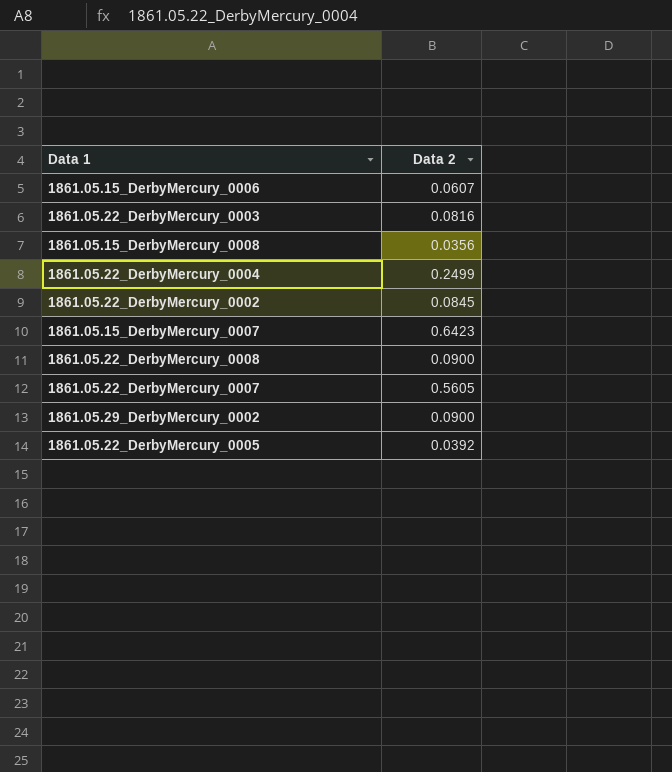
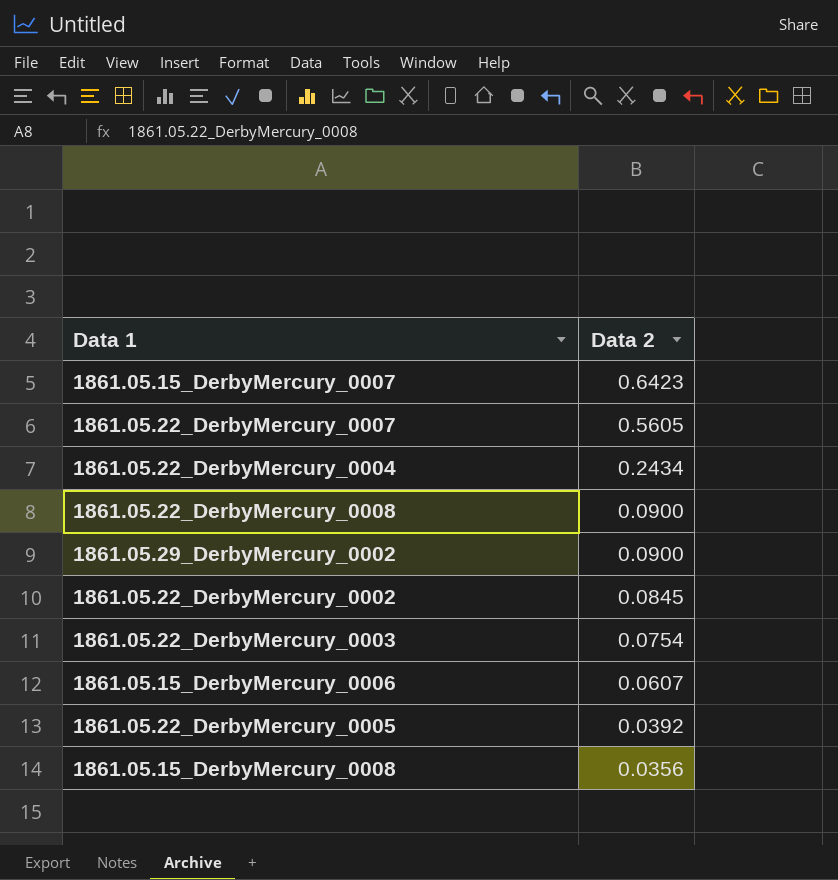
row order: none -> Data 2 descending
1861.05.22_DerbyMercury_0004 | Data 2: 0.2499 -> 0.2434
1861.05.22_DerbyMercury_0003 | Data 2: 0.0816 -> 0.0754

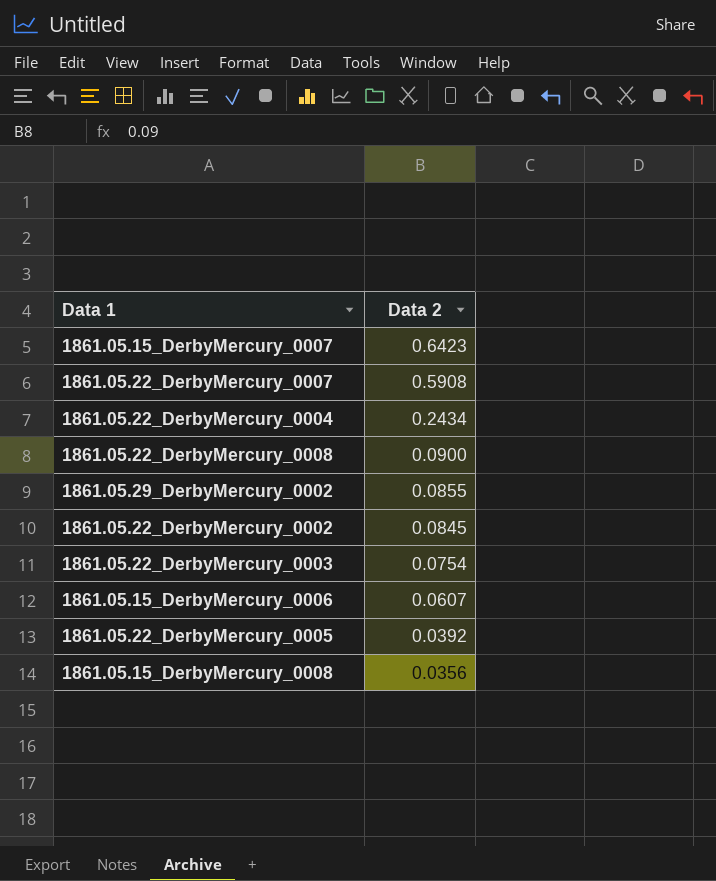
1861.05.22_DerbyMercury_0007 | Data 2: 0.5605 -> 0.5908
1861.05.29_DerbyMercury_0002 | Data 2: 0.0900 -> 0.0855

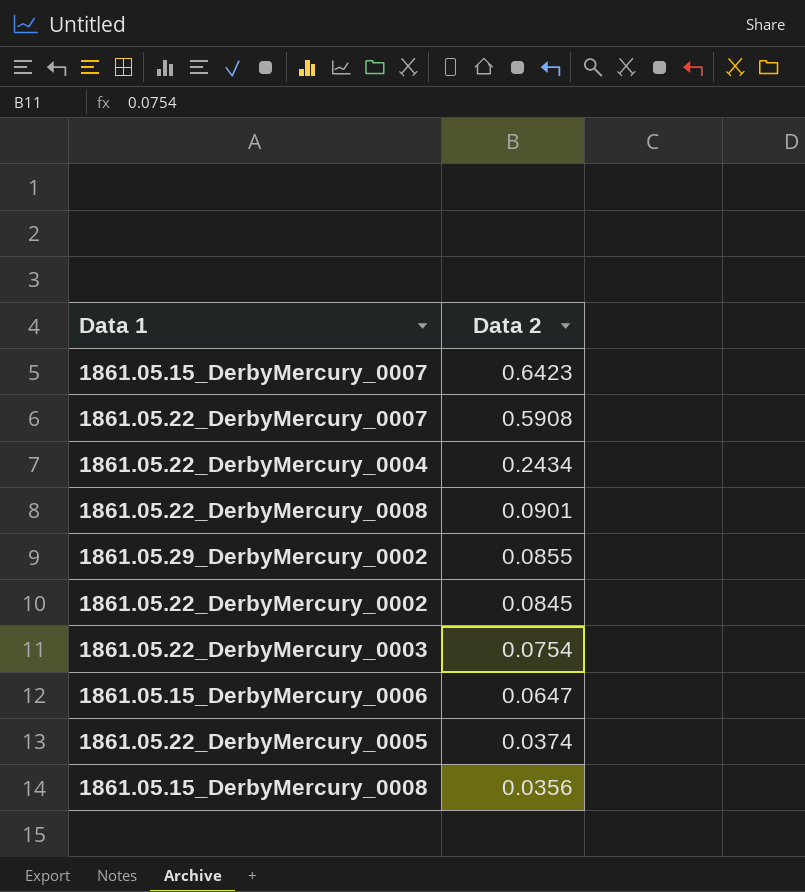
1861.05.22_DerbyMercury_0008 | Data 2: 0.0900 -> 0.0901
1861.05.15_DerbyMercury_0006 | Data 2: 0.0607 -> 0.0647
1861.05.22_DerbyMercury_0005 | Data 2: 0.0392 -> 0.0374

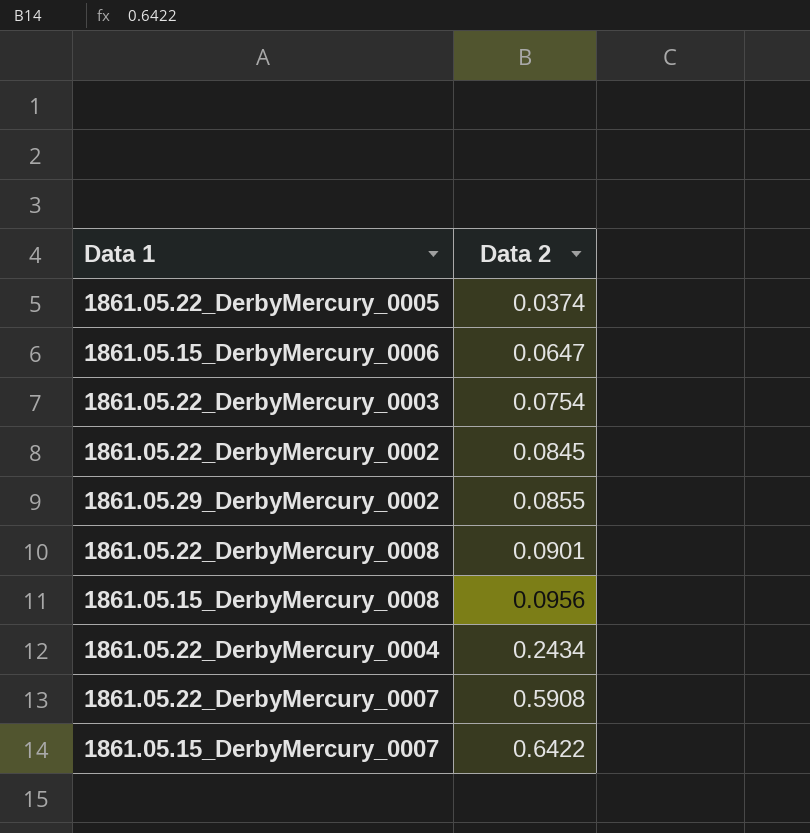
row order: Data 2 descending -> Data 2 ascending
1861.05.15_DerbyMercury_0008 | Data 2: 0.0356 -> 0.0956
1861.05.15_DerbyMercury_0007 | Data 2: 0.6423 -> 0.6422

